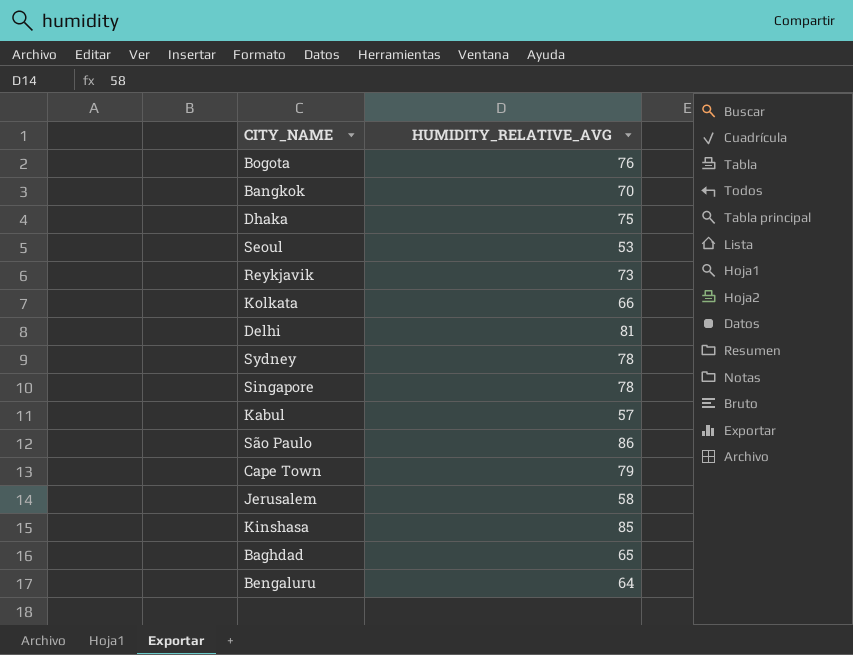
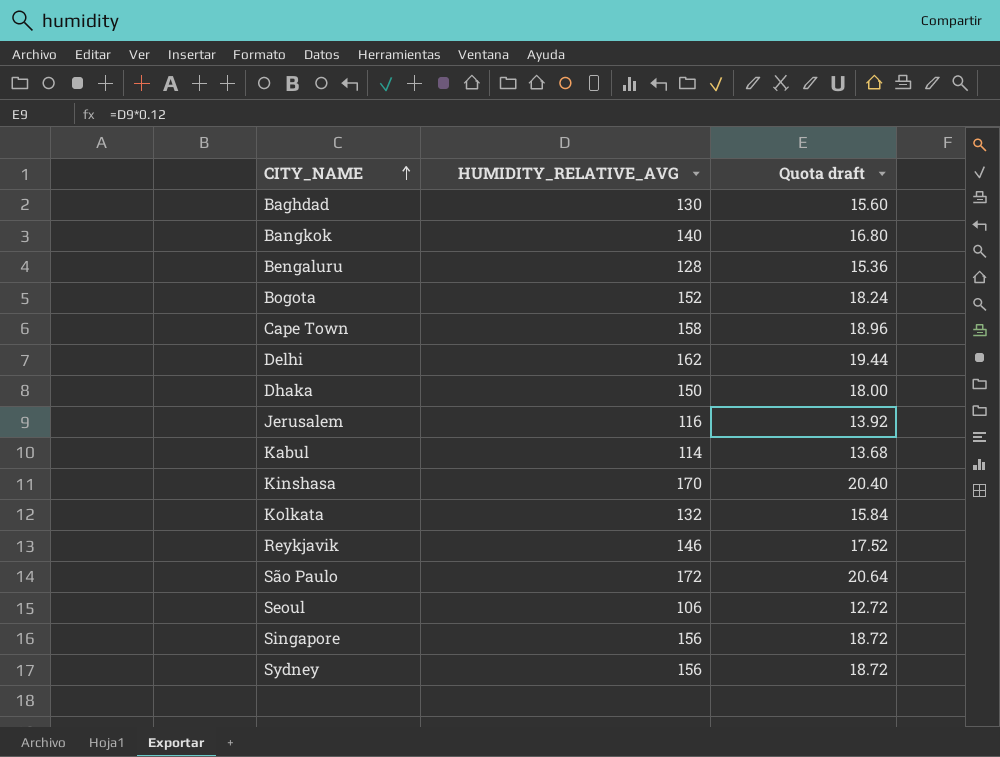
row order: none -> CITY_NAME ascending
column Quota draft | formula: none -> [HUMIDITY_RELATIVE_AVG] * 0.12
Baghdad | HUMIDITY_RELATIVE_AVG: 65 -> 130
Bangkok | HUMIDITY_RELATIVE_AVG: 70 -> 140
Bengaluru | HUMIDITY_RELATIVE_AVG: 64 -> 128
Bogota | HUMIDITY_RELATIVE_AVG: 76 -> 152
Cape Town | HUMIDITY_RELATIVE_AVG: 79 -> 158
Delhi | HUMIDITY_RELATIVE_AVG: 81 -> 162
Dhaka | HUMIDITY_RELATIVE_AVG: 75 -> 150
Jerusalem | HUMIDITY_RELATIVE_AVG: 58 -> 116
Kabul | HUMIDITY_RELATIVE_AVG: 57 -> 114
Kinshasa | HUMIDITY_RELATIVE_AVG: 85 -> 170
Kolkata | HUMIDITY_RELATIVE_AVG: 66 -> 132
Reykjavik | HUMIDITY_RELATIVE_AVG: 73 -> 146
São Paulo | HUMIDITY_RELATIVE_AVG: 86 -> 172
Seoul | HUMIDITY_RELATIVE_AVG: 53 -> 106
Singapore | HUMIDITY_RELATIVE_AVG: 78 -> 156
Sydney | HUMIDITY_RELATIVE_AVG: 78 -> 156

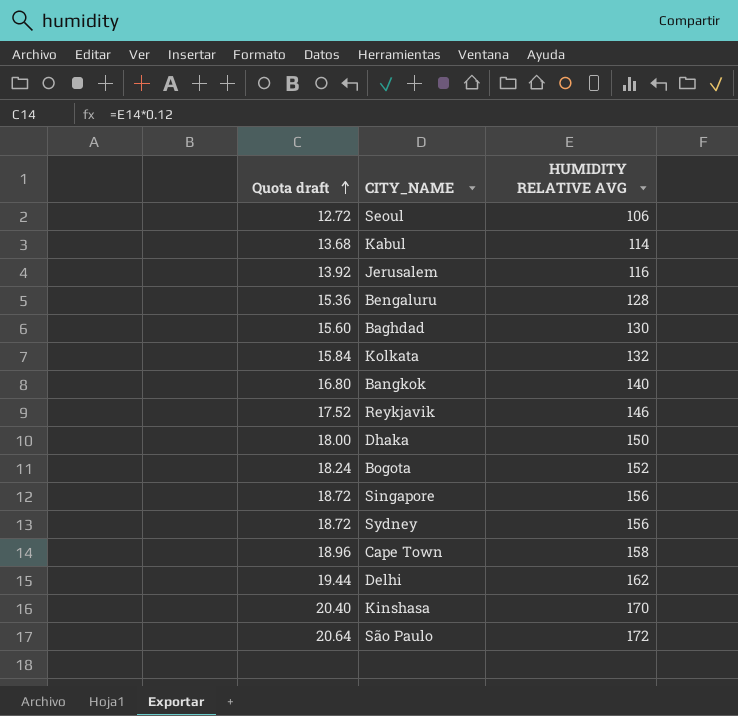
row order: CITY_NAME ascending -> Quota draft ascending
column Quota draft | position: 3 -> 1
column name: HUMIDITY_RELATIVE_AVG -> HUMIDITY RELATIVE AVG

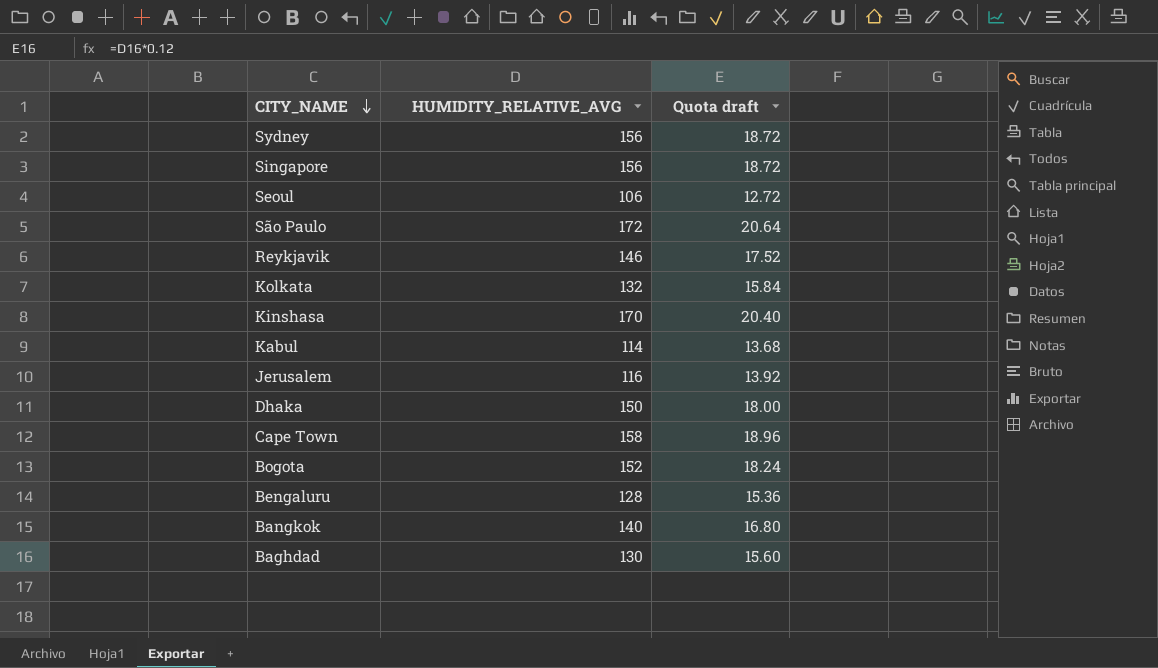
row order: Quota draft ascending -> CITY_NAME descending
column name: HUMIDITY RELATIVE AVG -> HUMIDITY_RELATIVE_AVG
column Quota draft | position: 1 -> 3
row Delhi: 19.44 | 162 -> none

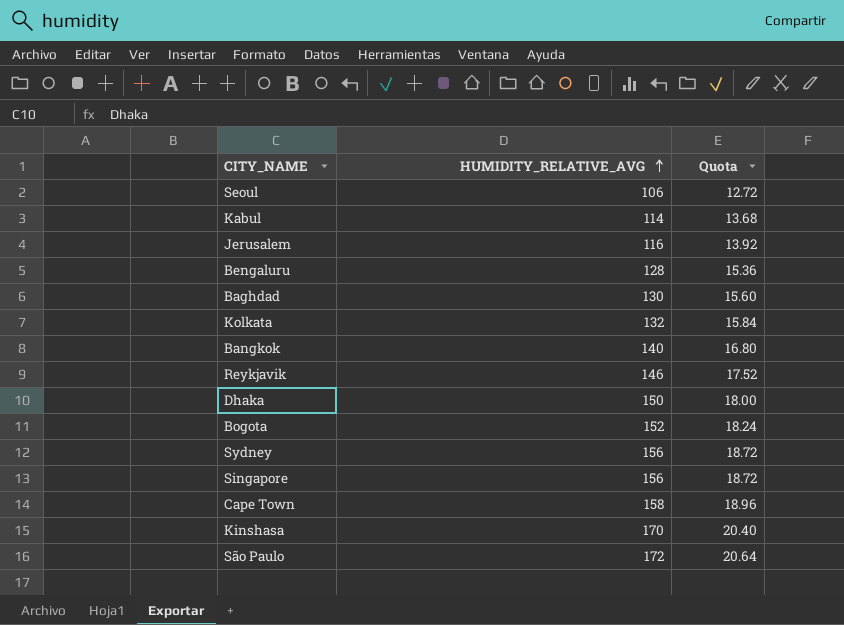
row order: CITY_NAME descending -> HUMIDITY_RELATIVE_AVG ascending
column name: Quota draft -> Quota

